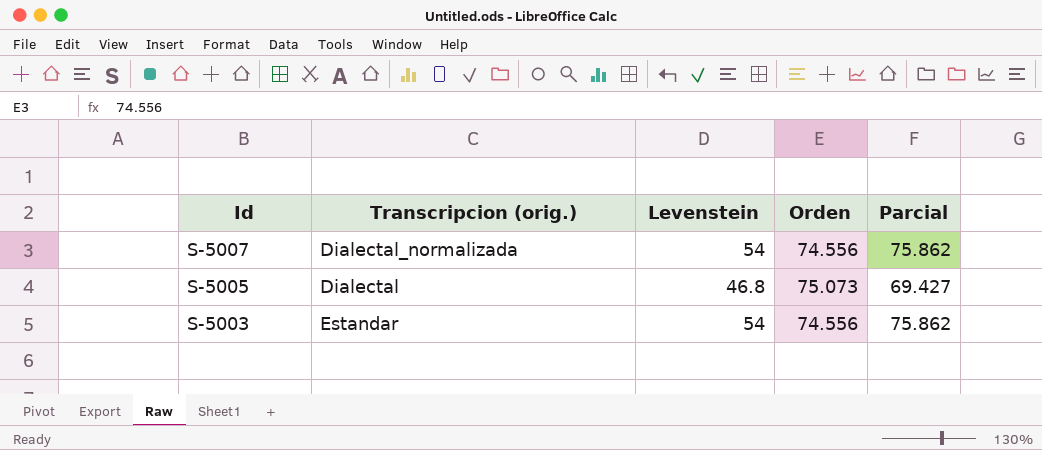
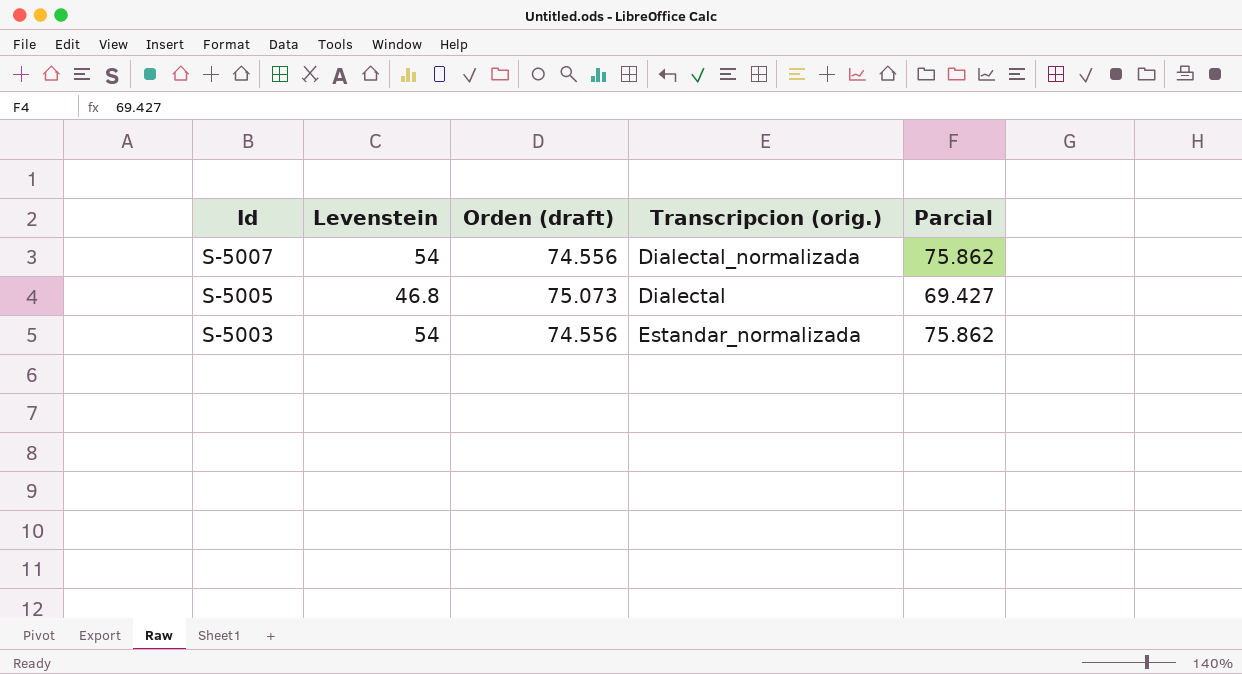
column name: Orden -> Orden (draft)
column Transcripcion (orig.) | position: 2 -> 4
S-5003 | Transcripcion (orig.): Estandar -> Estandar_normalizada

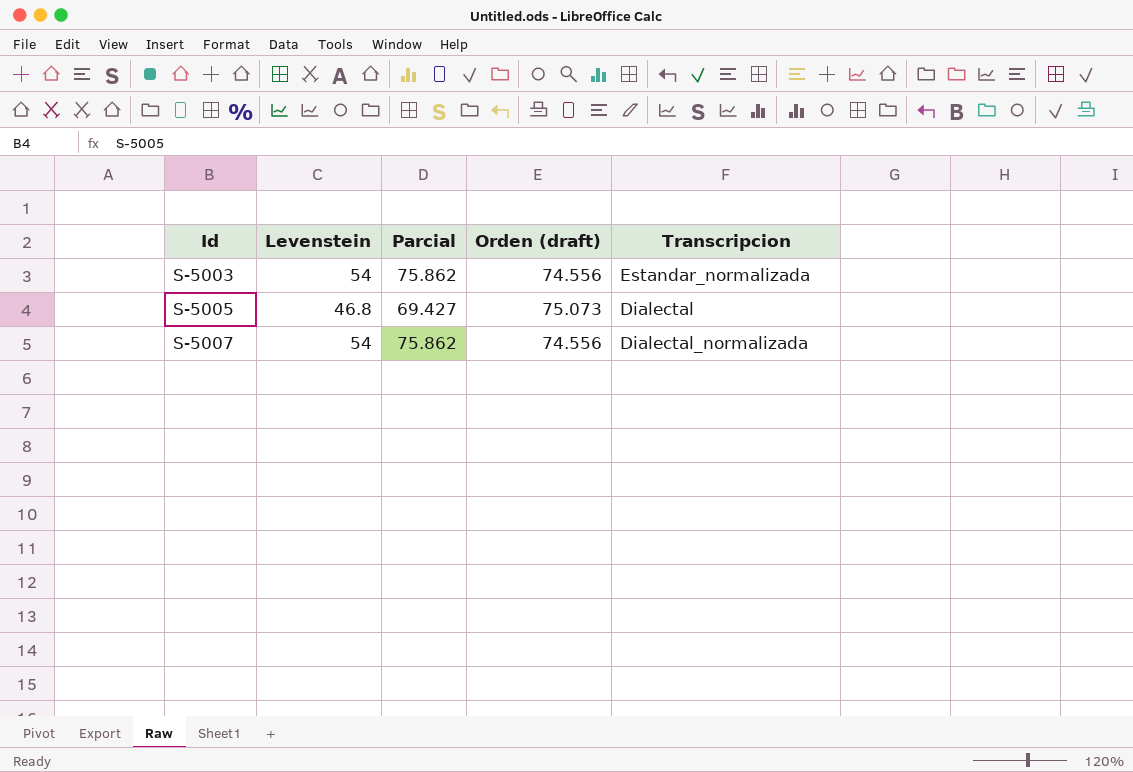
row order: Id descending -> Id ascending
column Parcial | position: 5 -> 3
column name: Transcripcion (orig.) -> Transcripcion

